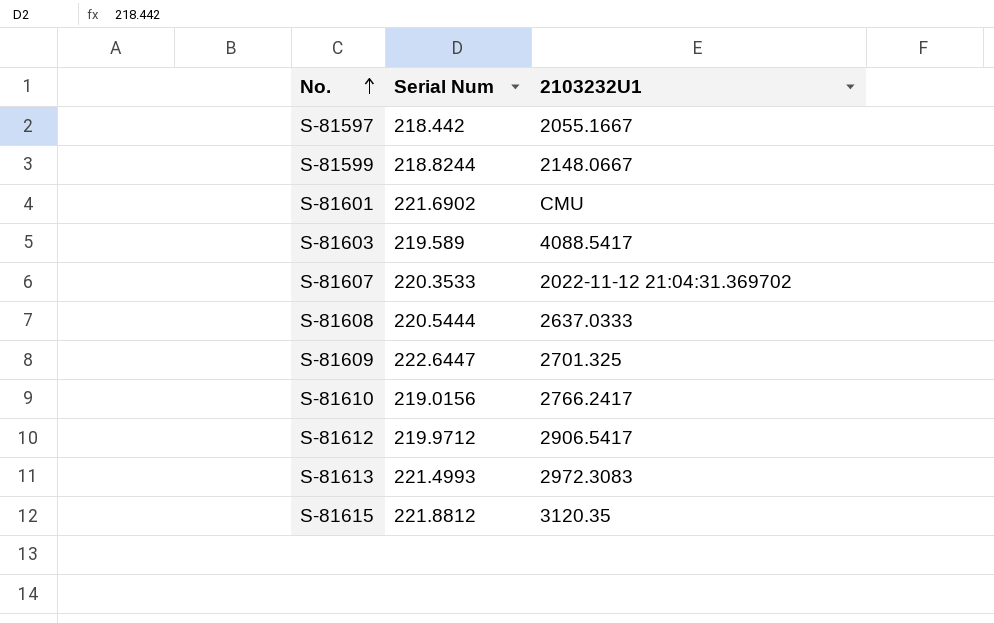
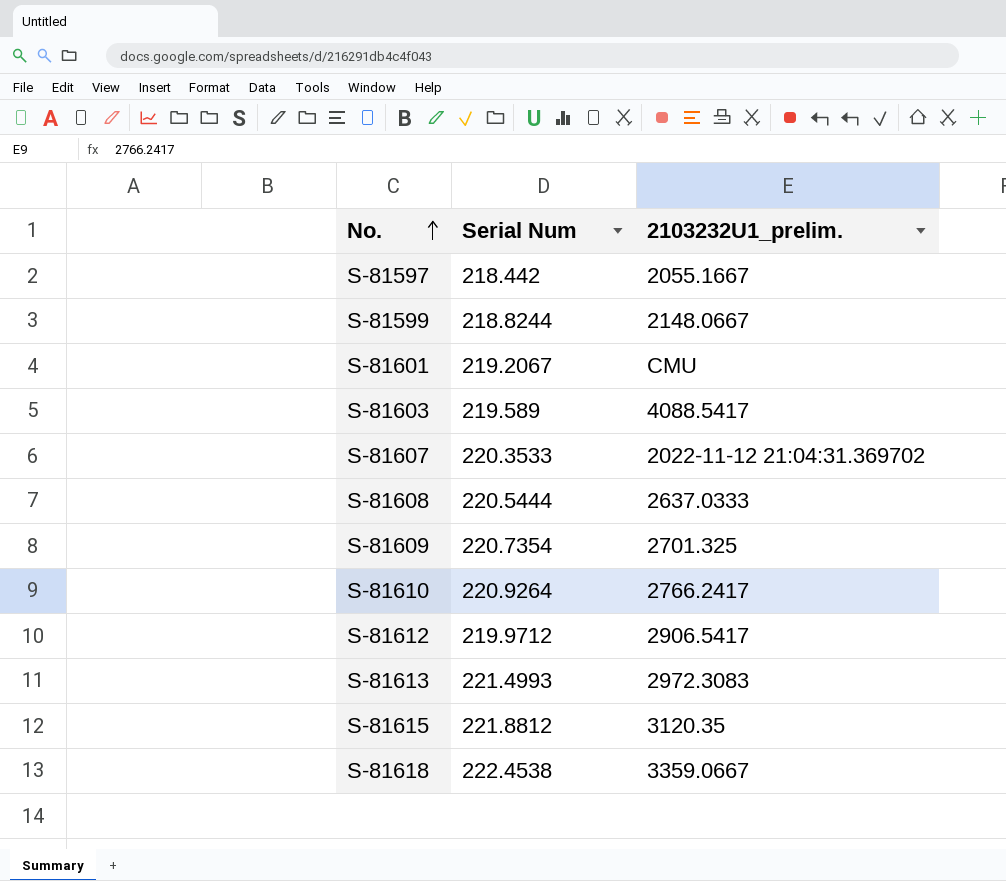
column name: 2103232U1 -> 2103232U1_prelim.
S-81601 | Serial Num: 221.6902 -> 219.2067
S-81609 | Serial Num: 222.6447 -> 220.7354
S-81610 | Serial Num: 219.0156 -> 220.9264
row S-81618: none -> 222.4538 | 3359.0667

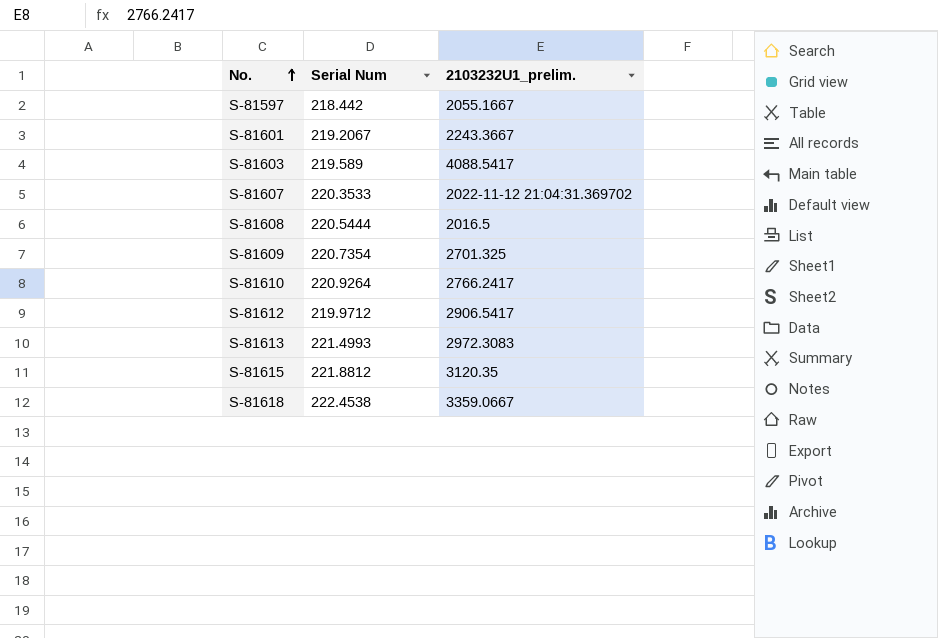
row S-81599: 218.8244 | 2148.0667 -> none
S-81601 | 2103232U1_prelim.: CMU -> 2243.3667
S-81608 | 2103232U1_prelim.: 2637.0333 -> 2016.5

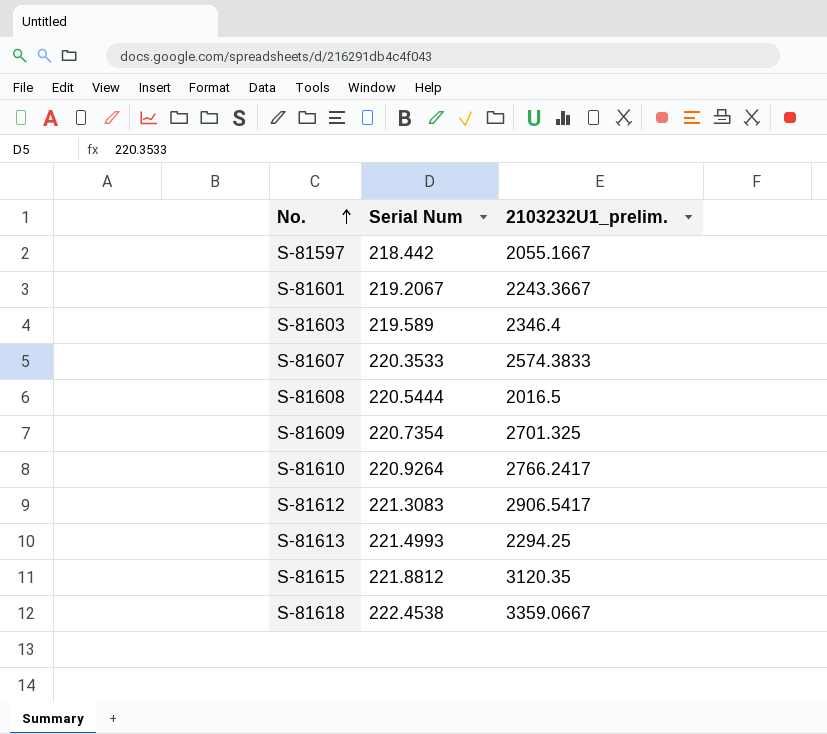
S-81603 | 2103232U1_prelim.: 4088.5417 -> 2346.4
S-81607 | 2103232U1_prelim.: 2022-11-12 21:04:31.369702 -> 2574.3833
S-81612 | Serial Num: 219.9712 -> 221.3083
S-81613 | 2103232U1_prelim.: 2972.3083 -> 2294.25

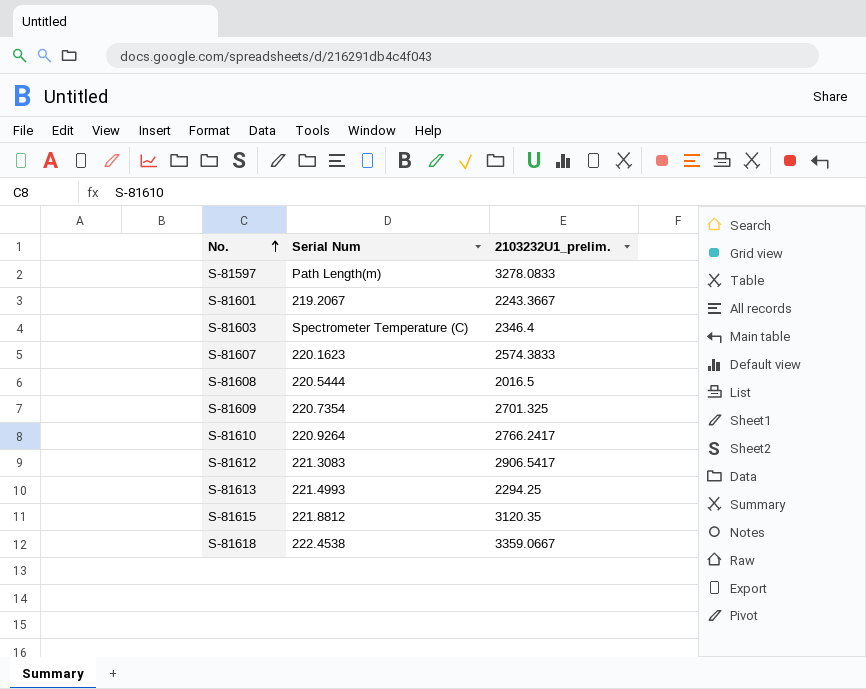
S-81597 | Serial Num: 218.442 -> Path Length(m)
S-81597 | 2103232U1_prelim.: 2055.1667 -> 3278.0833
S-81603 | Serial Num: 219.589 -> Spectrometer Temperature (C)
S-81607 | Serial Num: 220.3533 -> 220.1623

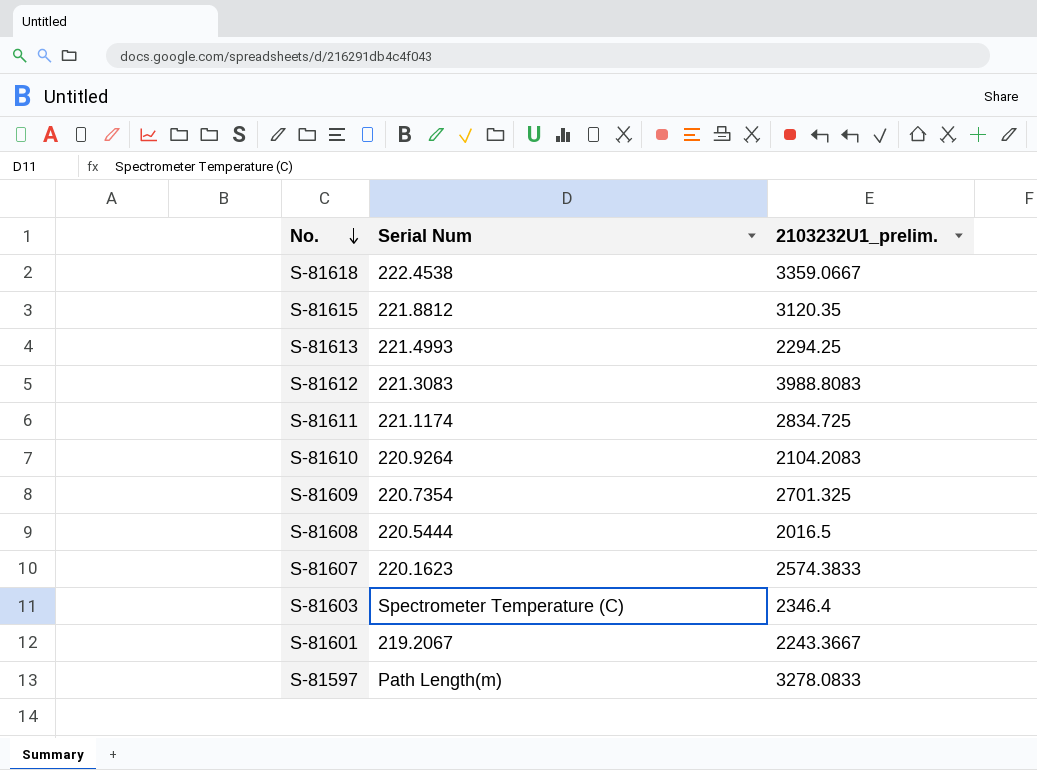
row order: No. ascending -> No. descending
S-81612 | 2103232U1_prelim.: 2906.5417 -> 3988.8083
row S-81611: none -> 221.1174 | 2834.725
S-81610 | 2103232U1_prelim.: 2766.2417 -> 2104.2083

